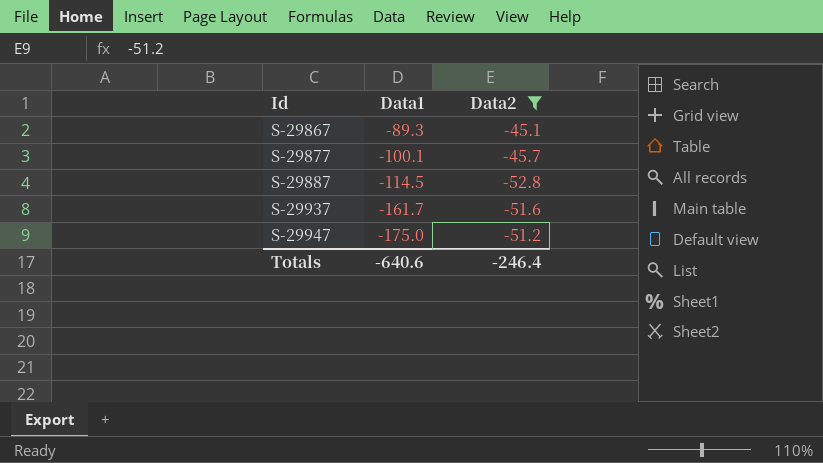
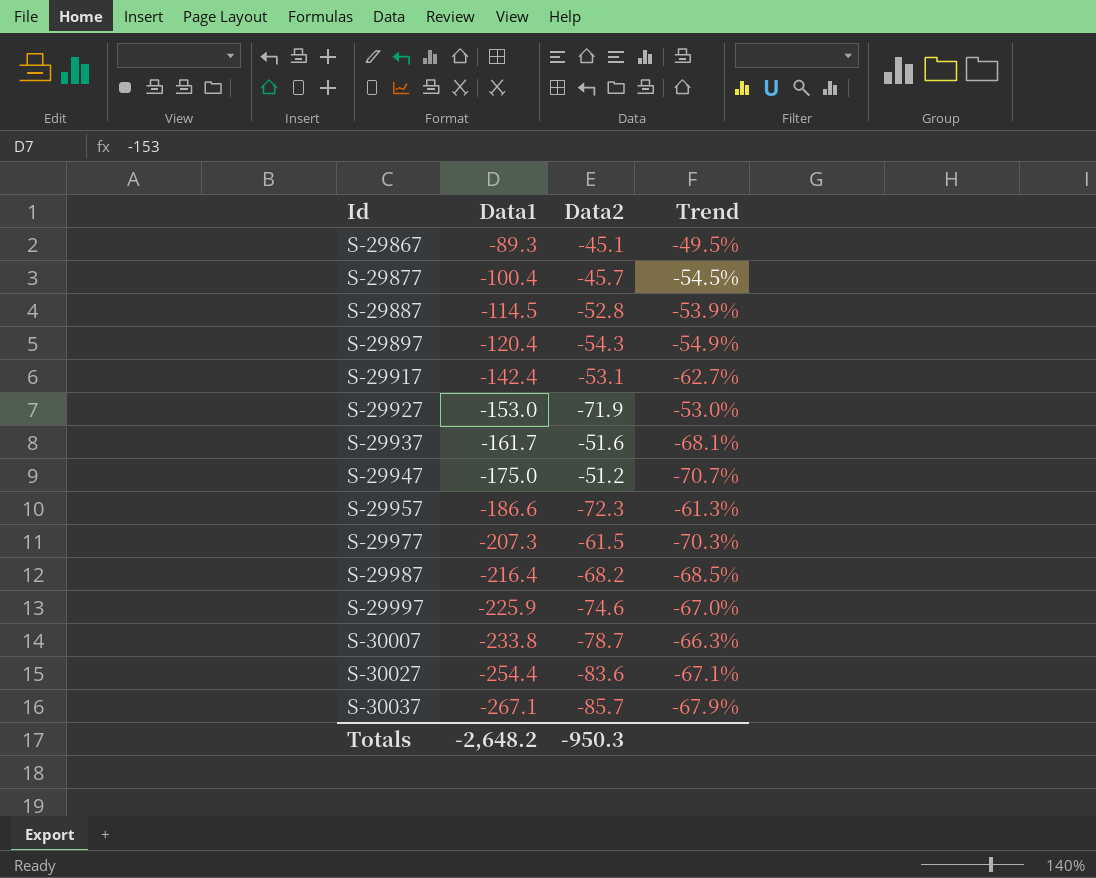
filter: Data2 >= -52.8 -> none
column Trend | formula: none -> ([Data2] - [Data1]) / [Data1]
S-29877 | Data1: -100.1 -> -100.4
Totals | Data1: -640.6 -> -2,648.2
Totals | Data2: -246.4 -> -950.3

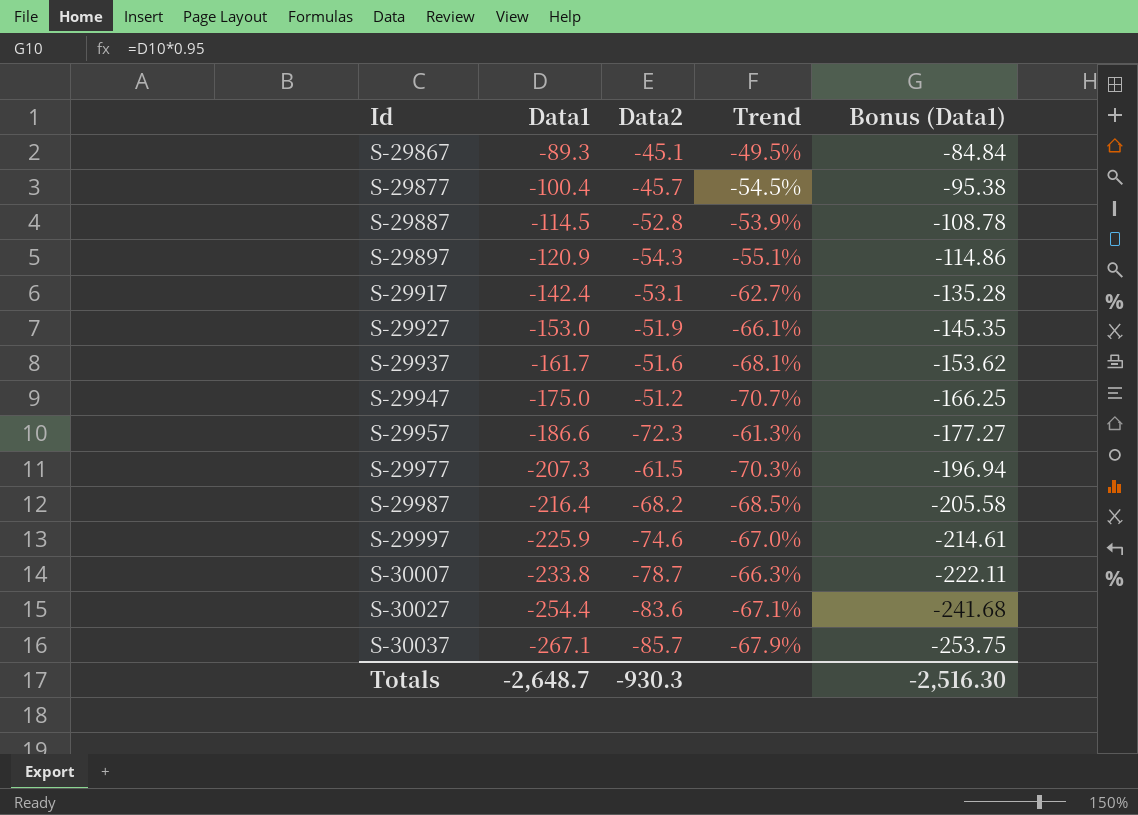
column Bonus (Data1) | formula: none -> [Data1] * 0.95
S-29897 | Data1: -120.4 -> -120.9
S-29897 | Trend: -54.9% -> -55.1%
S-29927 | Data2: -71.9 -> -51.9
S-29927 | Trend: -53.0% -> -66.1%
Totals | Data1: -2,648.2 -> -2,648.7
Totals | Data2: -950.3 -> -930.3

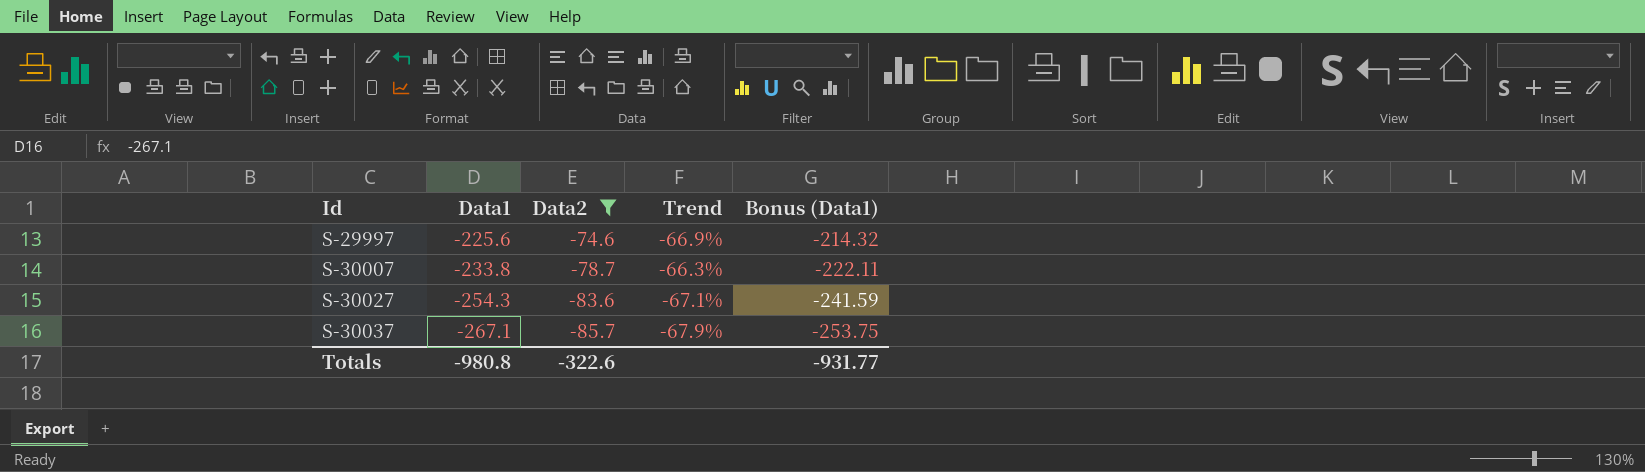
filter: none -> Data2 <= -74.6
S-29997 | Data1: -225.9 -> -225.6
S-29997 | Trend: -67.0% -> -66.9%
S-29997 | Bonus (Data1): -214.61 -> -214.32
S-30027 | Data1: -254.4 -> -254.3
S-30027 | Bonus (Data1): -241.68 -> -241.59
Totals | Data1: -2,648.7 -> -980.8
Totals | Data2: -930.3 -> -322.6
Totals | Bonus (Data1): -2,516.30 -> -931.77

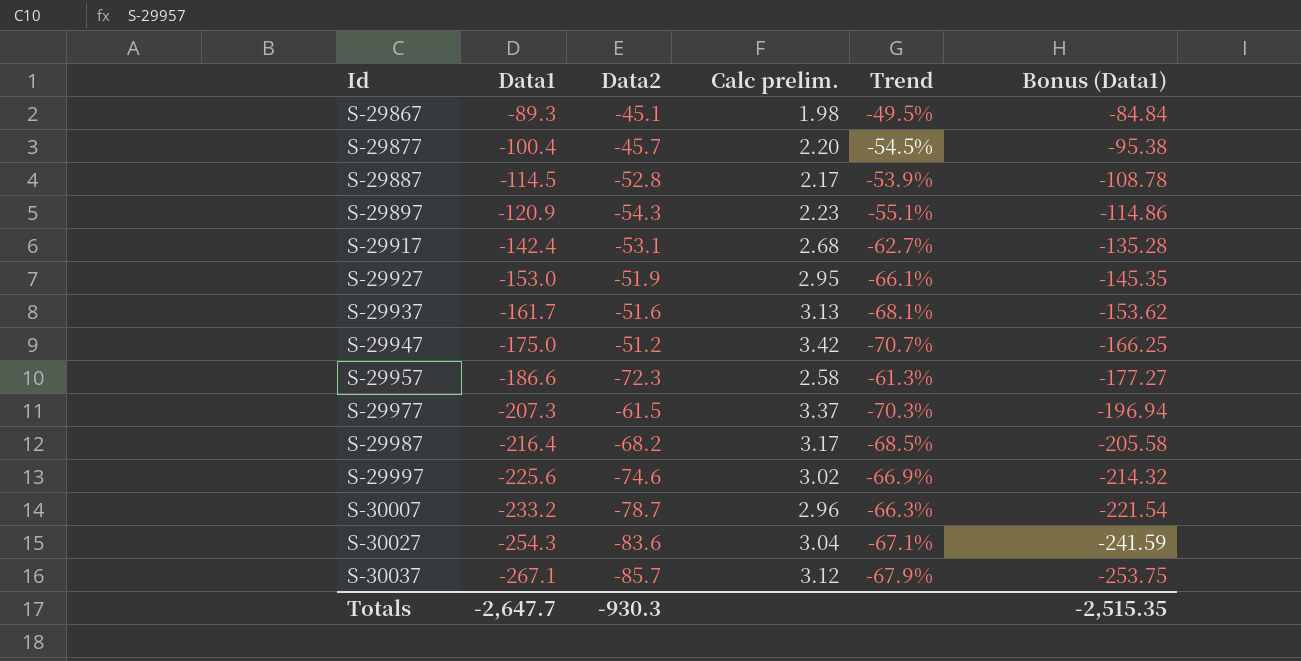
filter: Data2 <= -74.6 -> none
column Calc prelim. | formula: none -> [Data1] / [Data2]
S-30007 | Data1: -233.8 -> -233.2
S-30007 | Bonus (Data1): -222.11 -> -221.54
Totals | Data1: -980.8 -> -2,647.7
Totals | Data2: -322.6 -> -930.3
Totals | Bonus (Data1): -931.77 -> -2,515.35

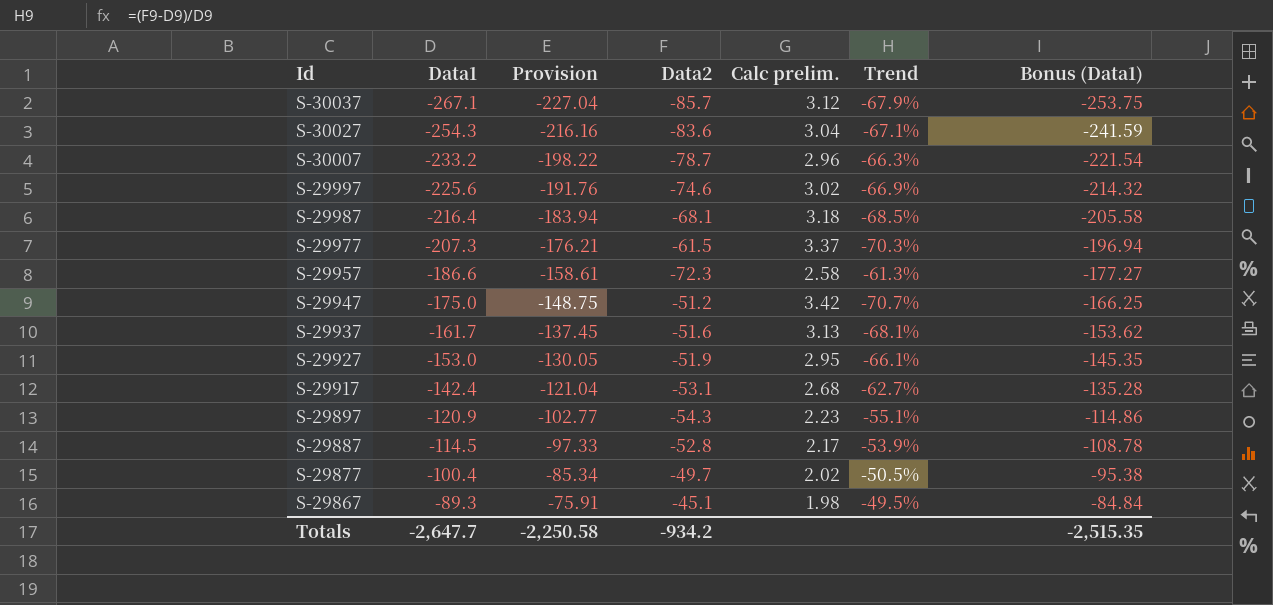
row order: Id ascending -> Id descending
column Provision | formula: none -> [Data1] * 0.85
S-29987 | Data2: -68.2 -> -68.1
S-29987 | Calc prelim.: 3.17 -> 3.18
S-29877 | Data2: -45.7 -> -49.7
S-29877 | Calc prelim.: 2.20 -> 2.02
S-29877 | Trend: -54.5% -> -50.5%
Totals | Data2: -930.3 -> -934.2

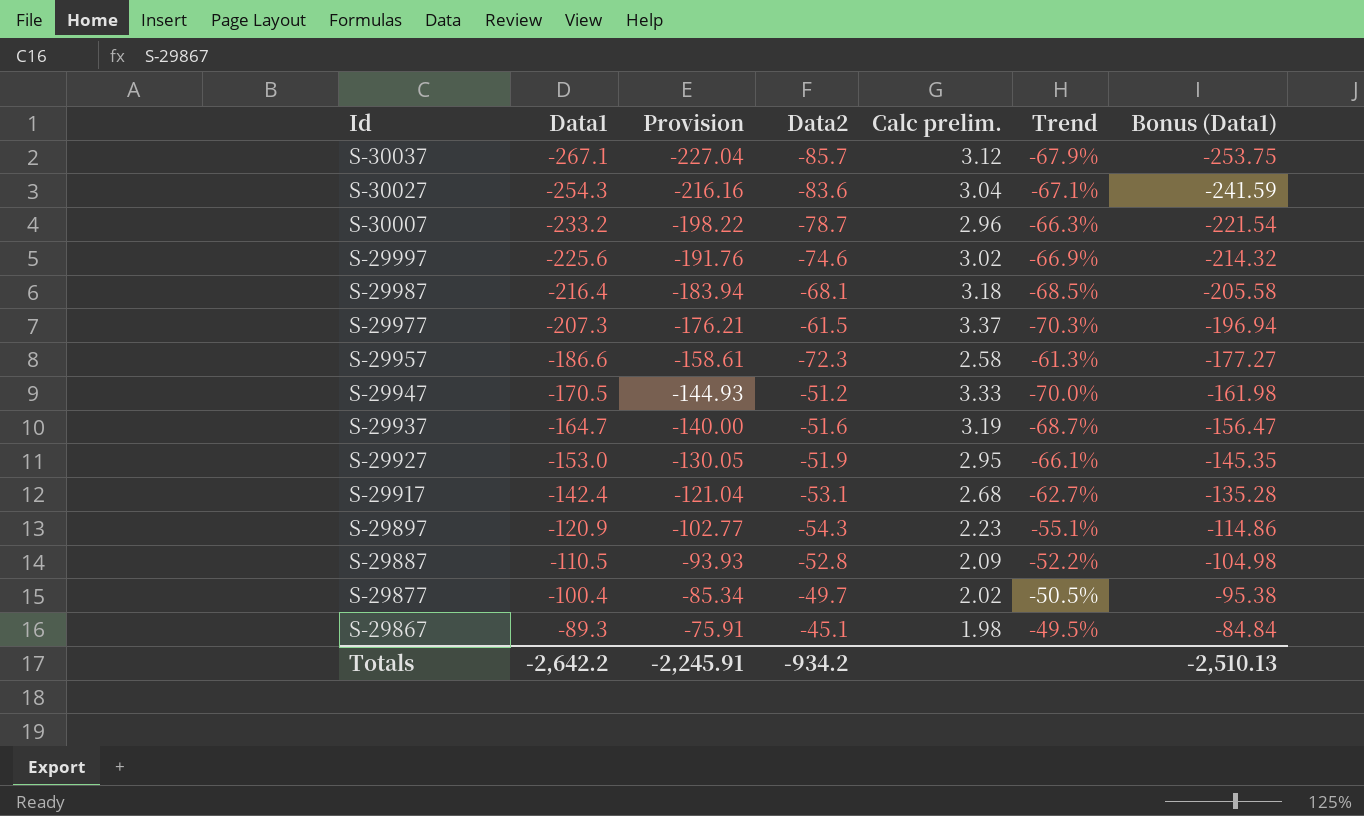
S-29947 | Data1: -175.0 -> -170.5
S-29947 | Provision: -148.75 -> -144.93
S-29947 | Calc prelim.: 3.42 -> 3.33
S-29947 | Trend: -70.7% -> -70.0%
S-29947 | Bonus (Data1): -166.25 -> -161.98
S-29937 | Data1: -161.7 -> -164.7
S-29937 | Provision: -137.45 -> -140.00
S-29937 | Calc prelim.: 3.13 -> 3.19
S-29937 | Trend: -68.1% -> -68.7%
S-29937 | Bonus (Data1): -153.62 -> -156.47
S-29887 | Data1: -114.5 -> -110.5
S-29887 | Provision: -97.33 -> -93.93
S-29887 | Calc prelim.: 2.17 -> 2.09
S-29887 | Trend: -53.9% -> -52.2%
S-29887 | Bonus (Data1): -108.78 -> -104.98
Totals | Data1: -2,647.7 -> -2,642.2
Totals | Provision: -2,250.58 -> -2,245.91
Totals | Bonus (Data1): -2,515.35 -> -2,510.13

